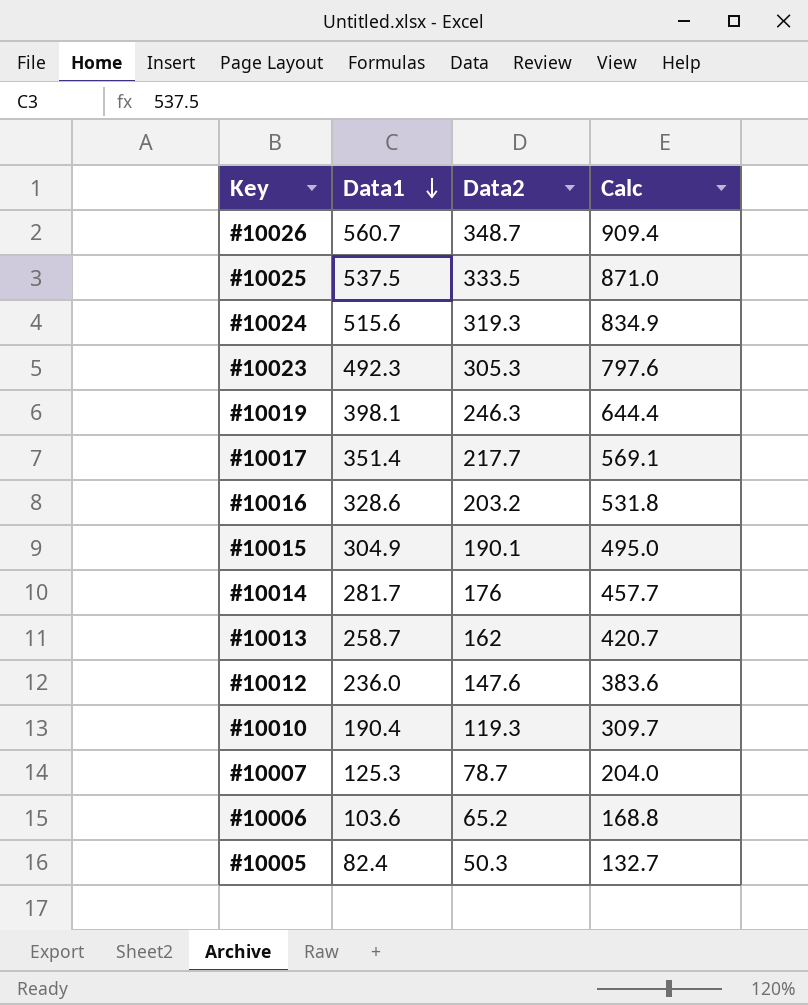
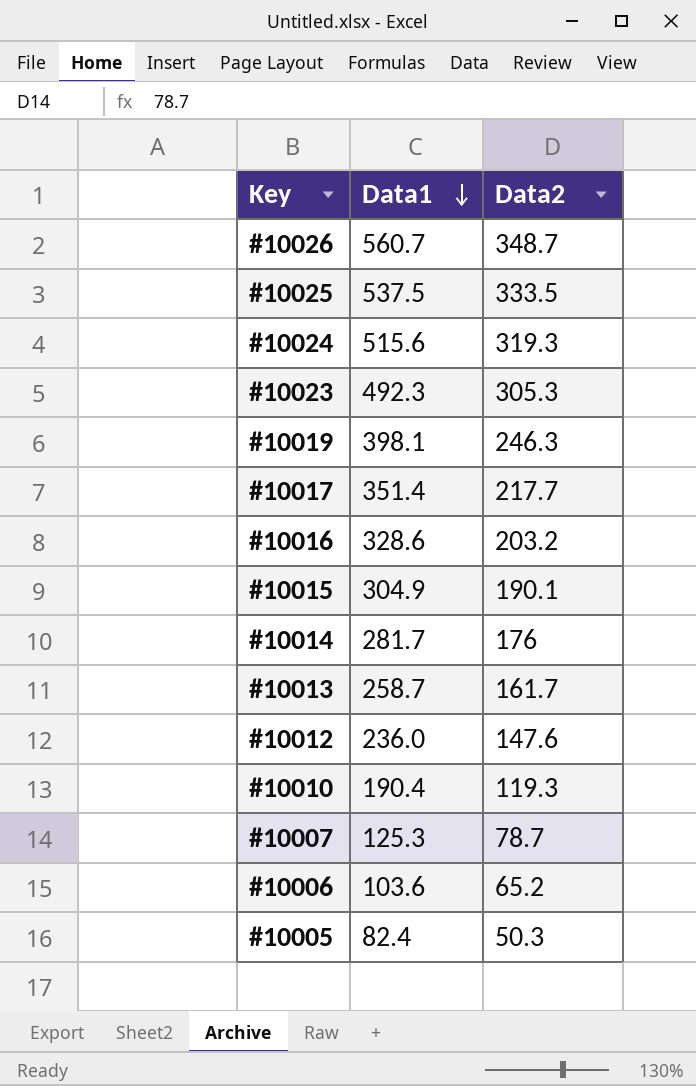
column Calc | formula: [Data1] + [Data2] -> none
#10013 | Data2: 162 -> 161.7

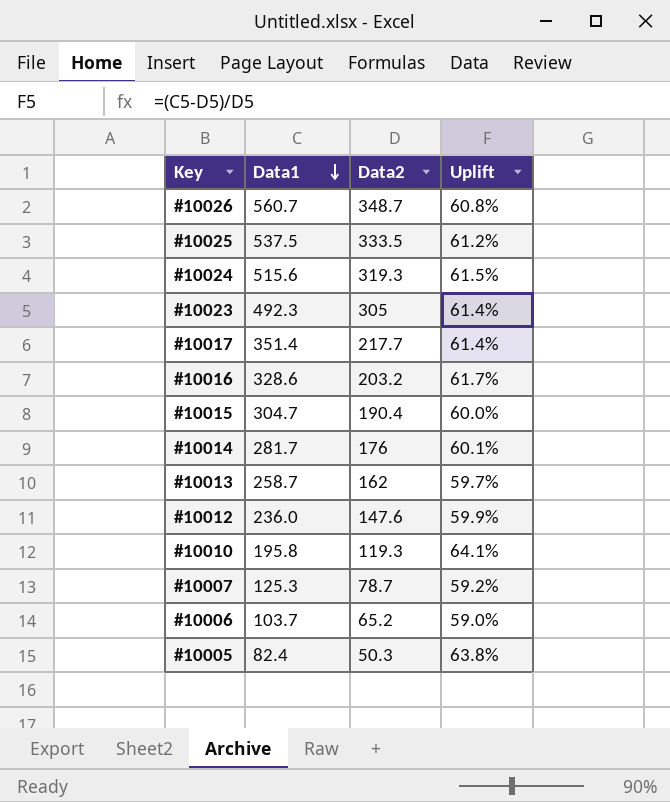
column Uplift | formula: none -> ([Data1] - [Data2]) / [Data2]
row #10019: 398.1 | 246.3 -> none
#10023 | Data2: 305.3 -> 305
#10015 | Data1: 304.9 -> 304.7
#10015 | Data2: 190.1 -> 190.4
#10013 | Data2: 161.7 -> 162
#10010 | Data1: 190.4 -> 195.8
#10006 | Data1: 103.6 -> 103.7

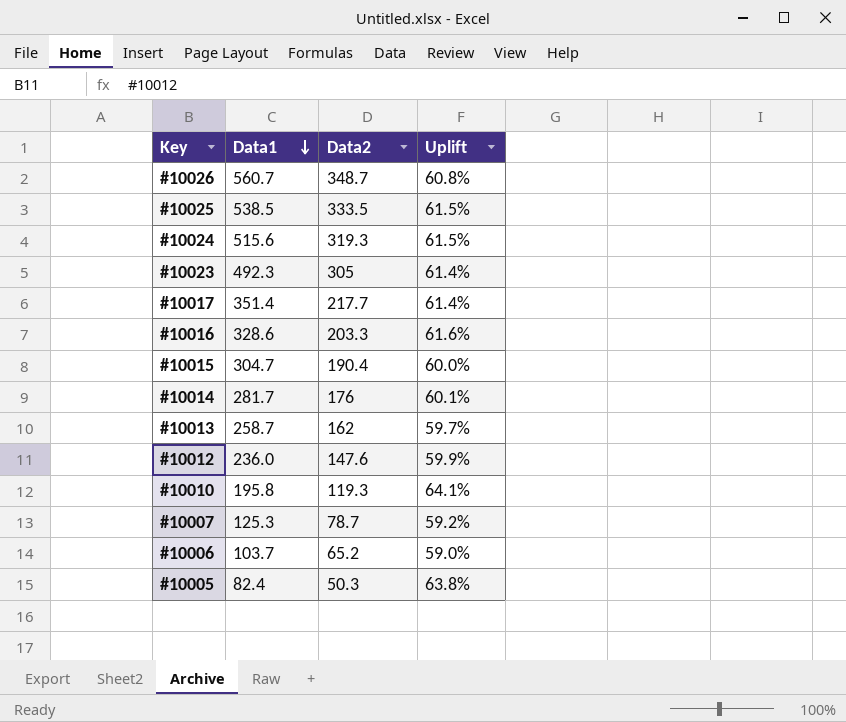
#10025 | Data1: 537.5 -> 538.5
#10025 | Uplift: 61.2% -> 61.5%
#10016 | Data2: 203.2 -> 203.3
#10016 | Uplift: 61.7% -> 61.6%

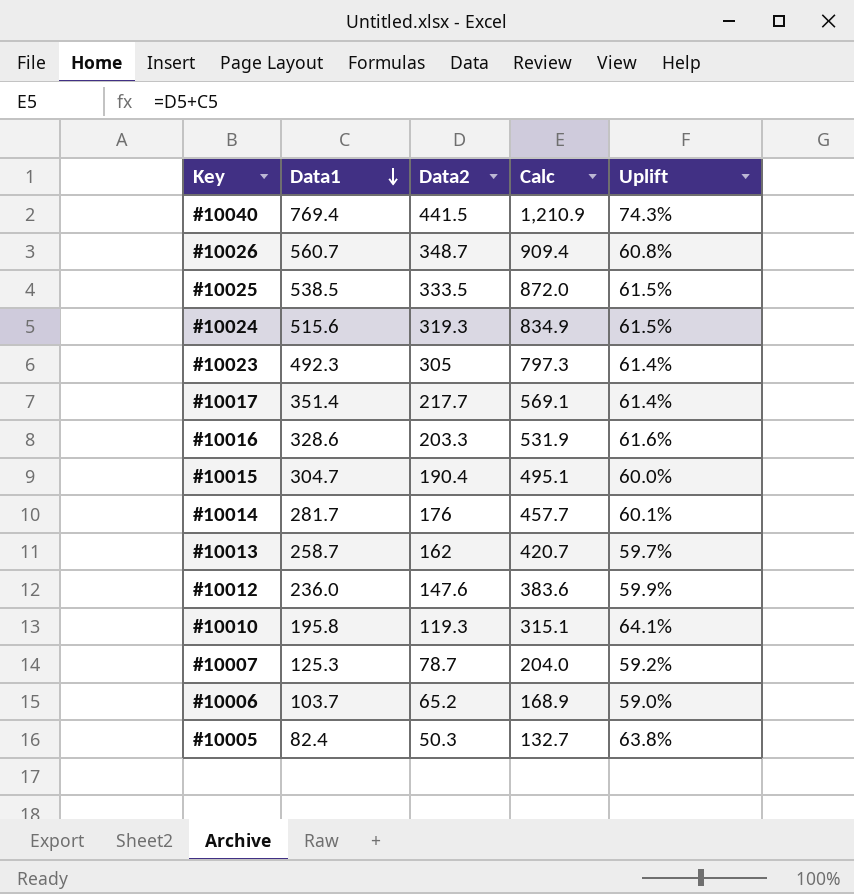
column Calc | formula: none -> [Data1] + [Data2]
row #10040: none -> 769.4 | 441.5 | 1,210.9 | 74.3%

